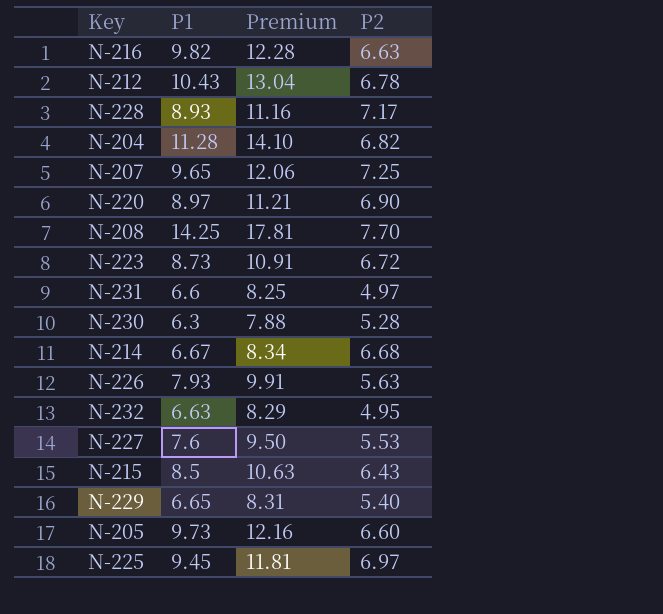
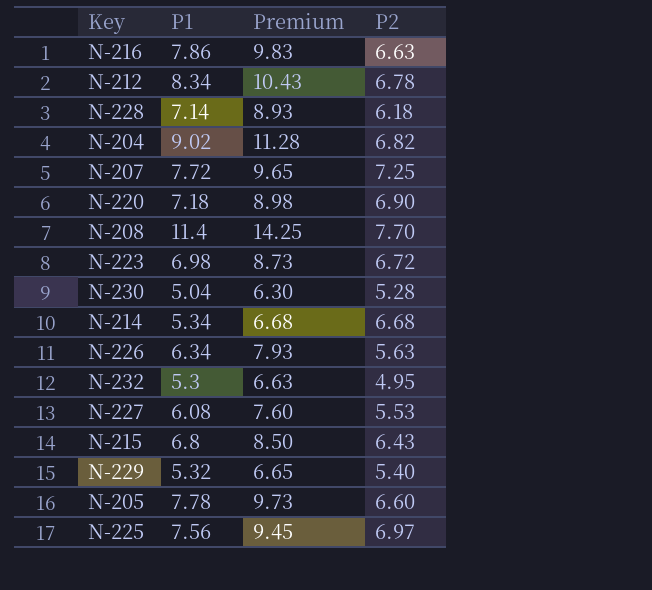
row N-231: 6.6 | 8.25 | 4.97 -> none
N-216 | P1: 9.82 -> 7.86
N-216 | Premium: 12.28 -> 9.83
N-212 | P1: 10.43 -> 8.34
N-212 | Premium: 13.04 -> 10.43
N-228 | P1: 8.93 -> 7.14
N-228 | Premium: 11.16 -> 8.93
N-228 | P2: 7.17 -> 6.18
N-204 | P1: 11.28 -> 9.02
N-204 | Premium: 14.10 -> 11.28
N-207 | P1: 9.65 -> 7.72
N-207 | Premium: 12.06 -> 9.65
N-220 | P1: 8.97 -> 7.18
N-220 | Premium: 11.21 -> 8.98
N-208 | P1: 14.25 -> 11.4
N-208 | Premium: 17.81 -> 14.25
N-223 | P1: 8.73 -> 6.98
N-223 | Premium: 10.91 -> 8.73
N-230 | P1: 6.3 -> 5.04
N-230 | Premium: 7.88 -> 6.30
N-214 | P1: 6.67 -> 5.34
N-214 | Premium: 8.34 -> 6.68
N-226 | P1: 7.93 -> 6.34
N-226 | Premium: 9.91 -> 7.93
N-232 | P1: 6.63 -> 5.3
N-232 | Premium: 8.29 -> 6.63
N-227 | P1: 7.6 -> 6.08
N-227 | Premium: 9.50 -> 7.60
N-215 | P1: 8.5 -> 6.8
N-215 | Premium: 10.63 -> 8.50
N-229 | P1: 6.65 -> 5.32
N-229 | Premium: 8.31 -> 6.65
N-205 | P1: 9.73 -> 7.78
N-205 | Premium: 12.16 -> 9.73
N-225 | P1: 9.45 -> 7.56
N-225 | Premium: 11.81 -> 9.45

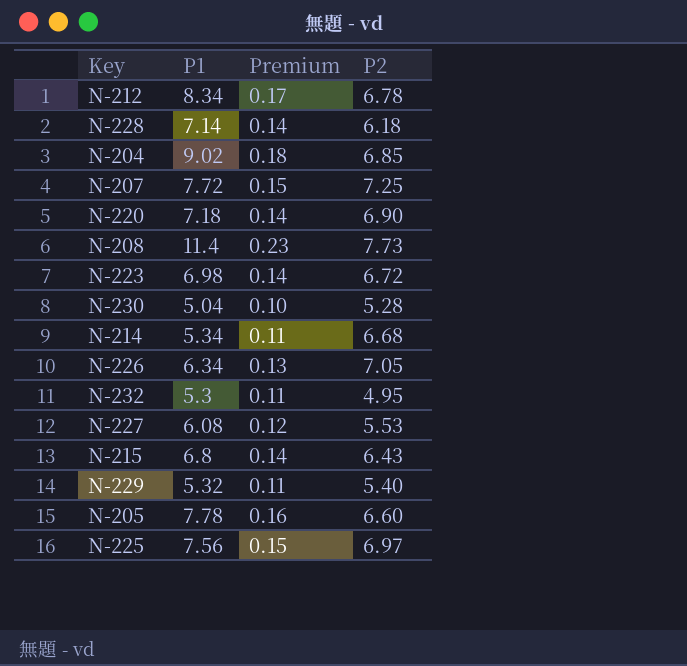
column Premium | formula: [P1] * 1.25 -> [P1] * 0.02
row N-216: 7.86 | 9.83 | 6.63 -> none
N-204 | P2: 6.82 -> 6.85
N-208 | P2: 7.70 -> 7.73
N-226 | P2: 5.63 -> 7.05

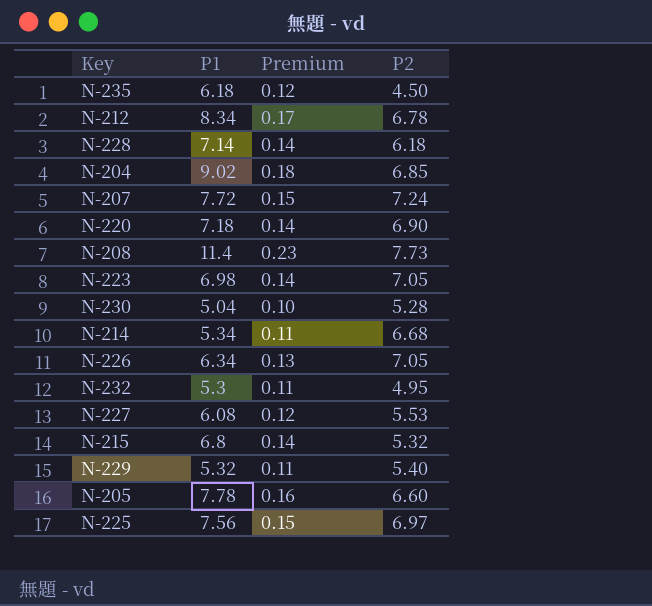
row N-235: none -> 6.18 | 0.12 | 4.50
N-207 | P2: 7.25 -> 7.24
N-223 | P2: 6.72 -> 7.05
N-215 | P2: 6.43 -> 5.32

